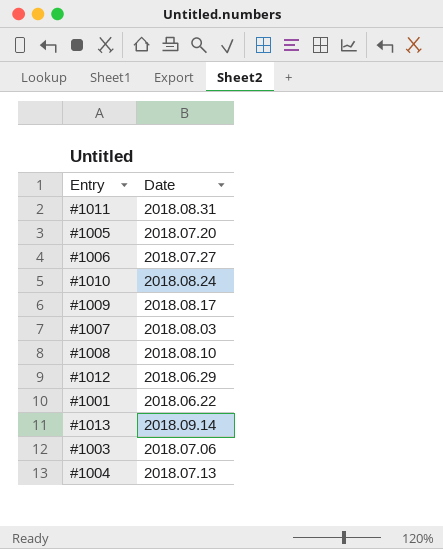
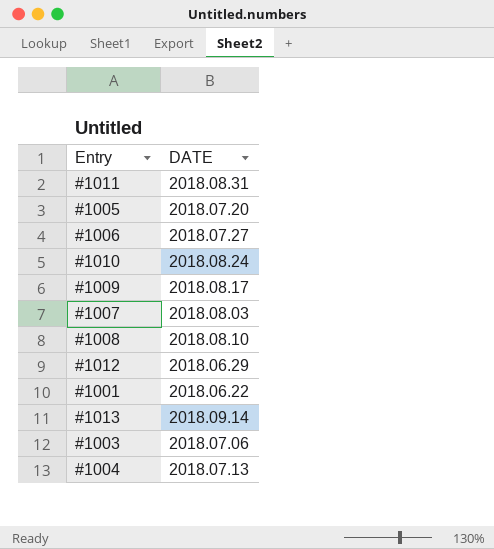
column name: Date -> DATE

